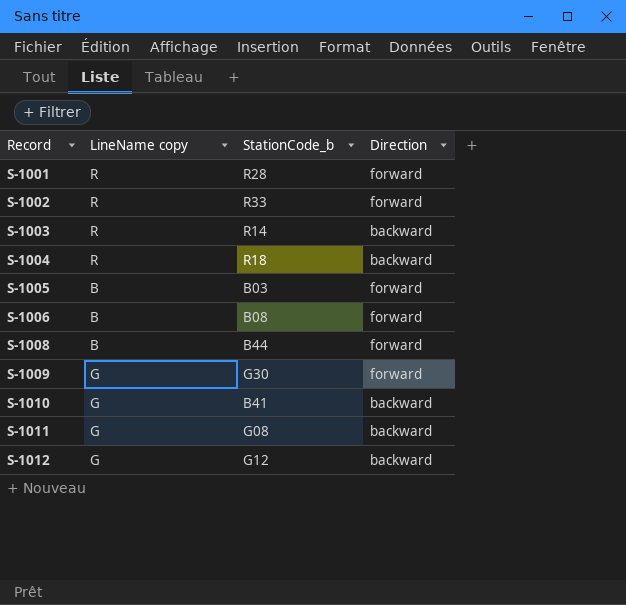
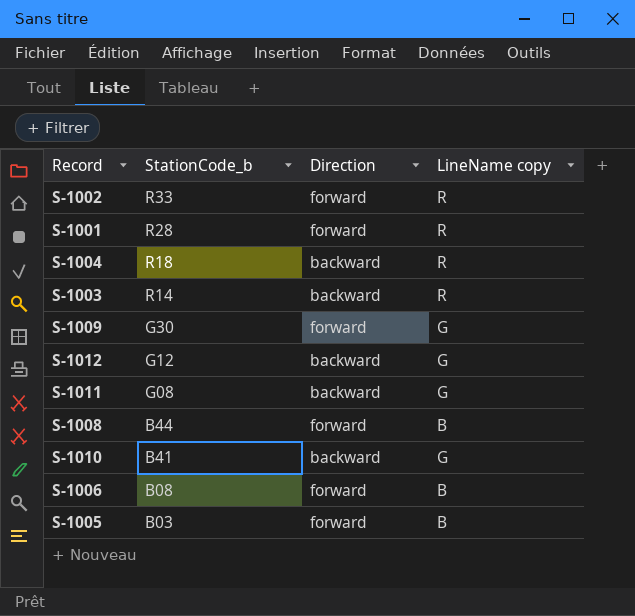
row order: Record ascending -> StationCode_b descending
column LineName copy | position: 2 -> 4

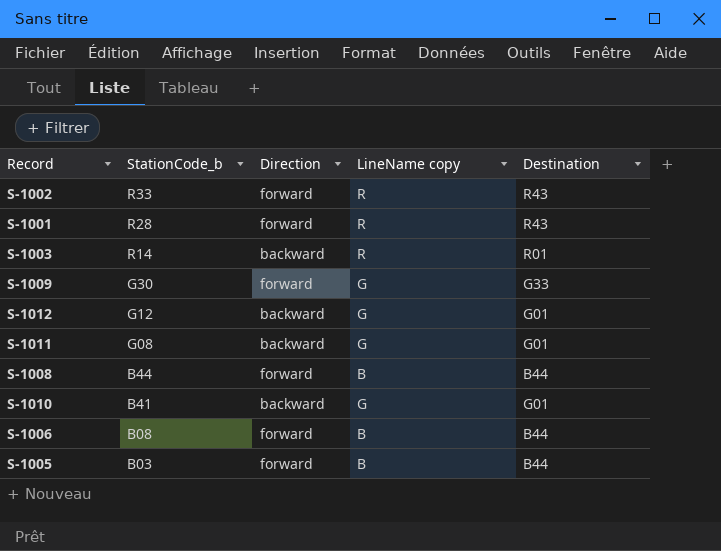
column Destination | position: none -> 5
row S-1004: R18 | backward | R -> none

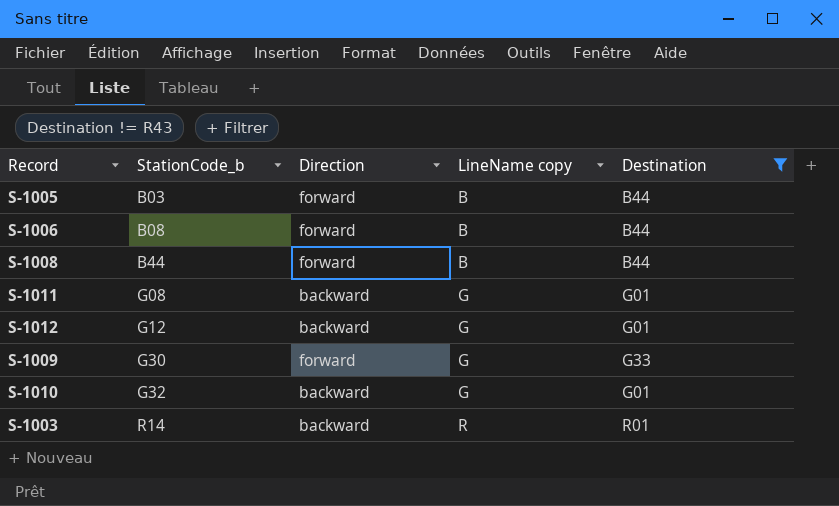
filter: none -> Destination != R43
row order: StationCode_b descending -> StationCode_b ascending
S-1010 | StationCode_b: B41 -> G32

